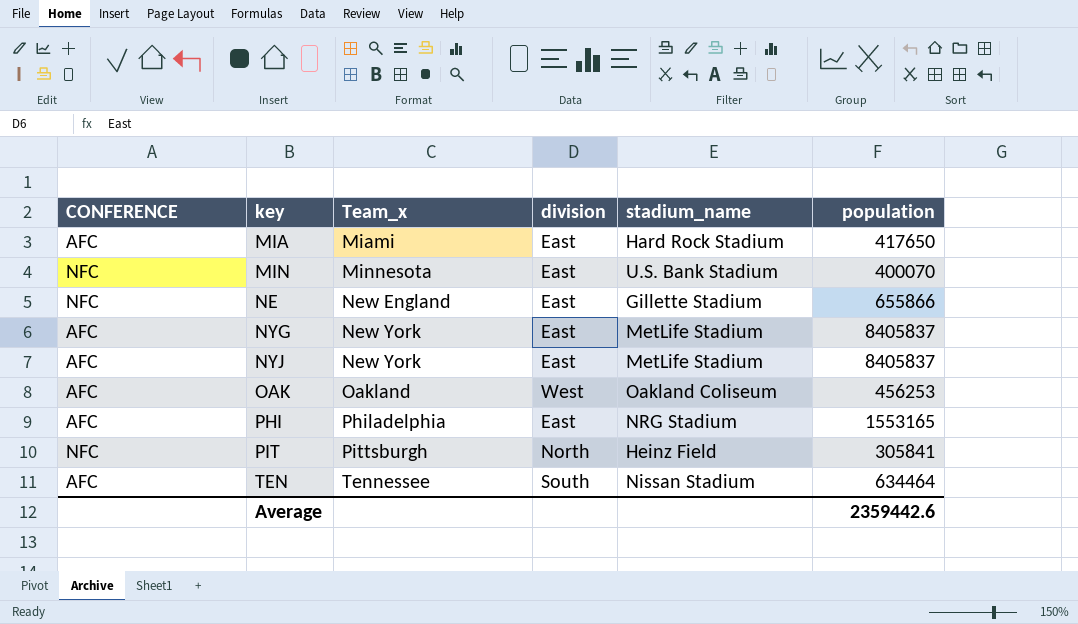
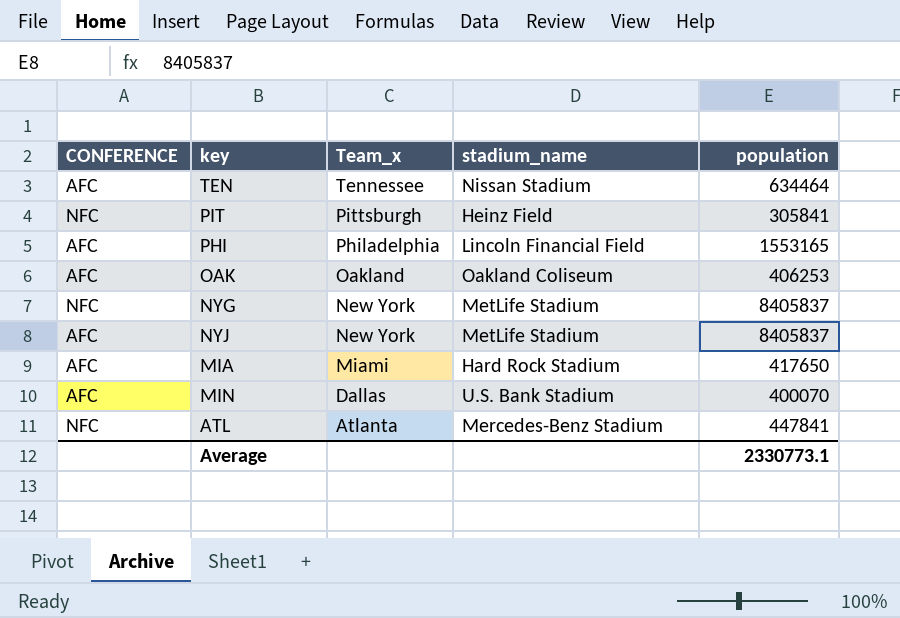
row order: key ascending -> Team_x descending
column division | position: 4 -> none
row NE: NFC | New England | East | Gillette Stadium | 655866 -> none
PHI | stadium_name: NRG Stadium -> Lincoln Financial Field
OAK | population: 456253 -> 406253
NYG | CONFERENCE: AFC -> NFC
MIN | CONFERENCE: NFC -> AFC
MIN | Team_x: Minnesota -> Dallas
row ATL: none -> NFC | Atlanta | Mercedes-Benz Stadium | 447841
Average | population: 2359442.6 -> 2330773.1

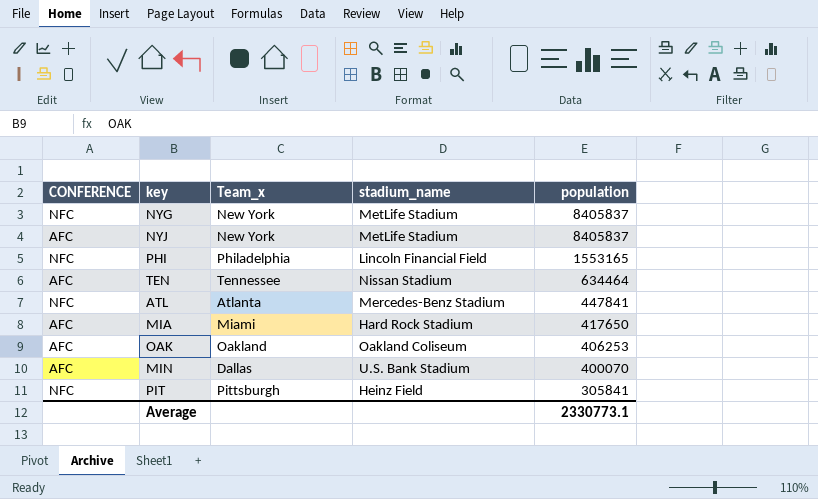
row order: Team_x descending -> population descending
PHI | CONFERENCE: AFC -> NFC

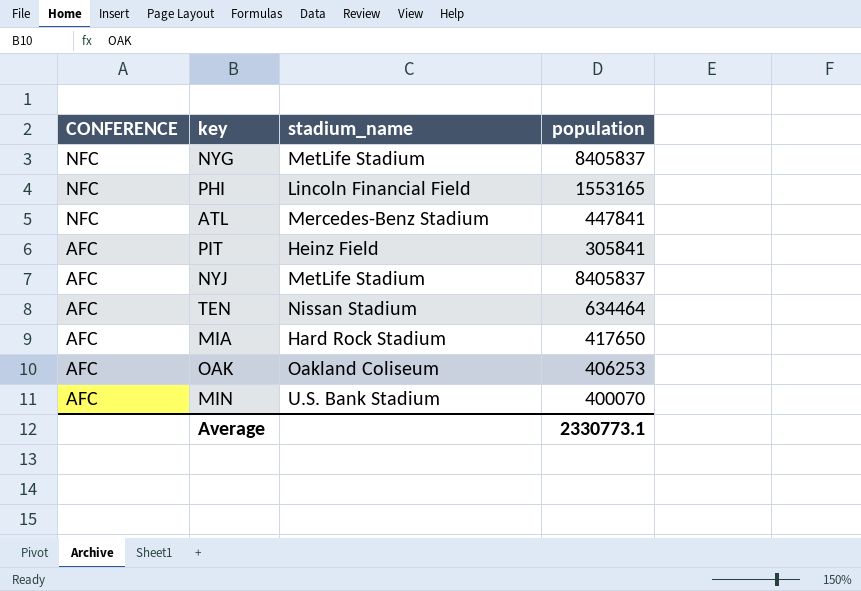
row order: population descending -> CONFERENCE descending
column Team_x | position: 3 -> none
PIT | CONFERENCE: NFC -> AFC

